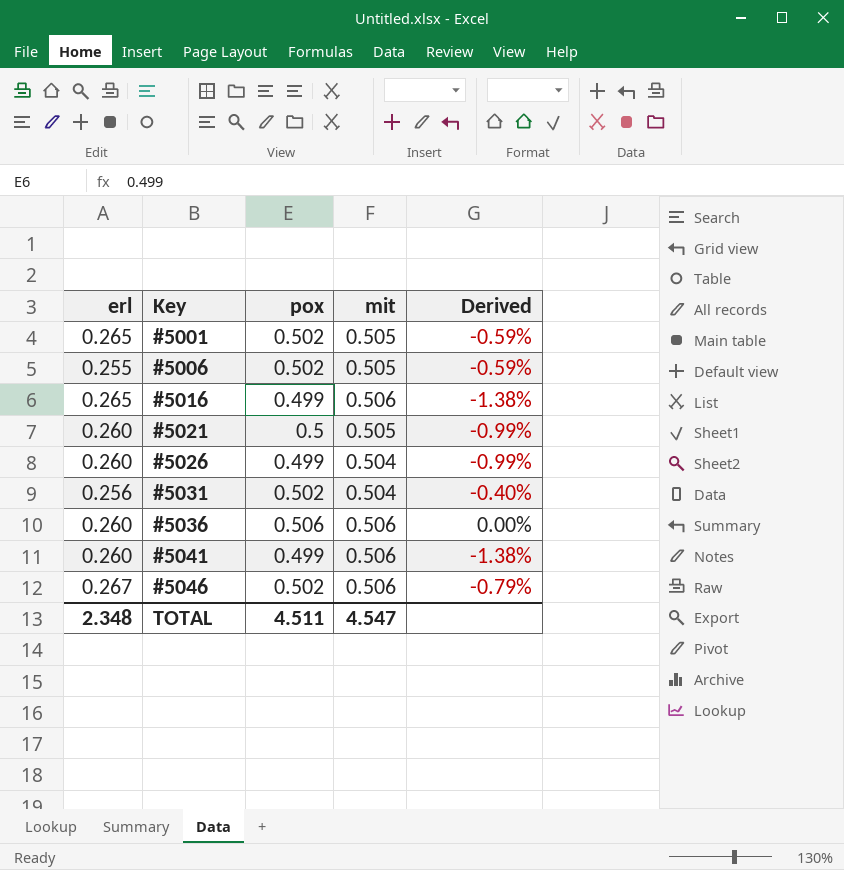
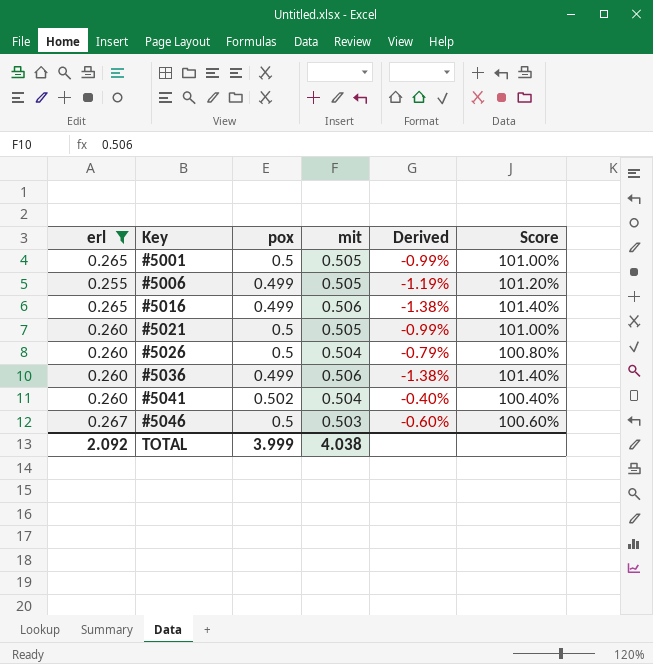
filter: none -> erl != 0.256
column Score | formula: none -> [mit] / [pox]
#5001 | pox: 0.502 -> 0.5
#5001 | Derived: -0.59% -> -0.99%
#5006 | pox: 0.502 -> 0.499
#5006 | Derived: -0.59% -> -1.19%
#5026 | pox: 0.499 -> 0.5
#5026 | Derived: -0.99% -> -0.79%
#5036 | pox: 0.506 -> 0.499
#5036 | Derived: 0.00% -> -1.38%
#5041 | pox: 0.499 -> 0.502
#5041 | mit: 0.506 -> 0.504
#5041 | Derived: -1.38% -> -0.40%
#5046 | pox: 0.502 -> 0.5
#5046 | mit: 0.506 -> 0.503
#5046 | Derived: -0.79% -> -0.60%
TOTAL | erl: 2.348 -> 2.092
TOTAL | pox: 4.511 -> 3.999
TOTAL | mit: 4.547 -> 4.038

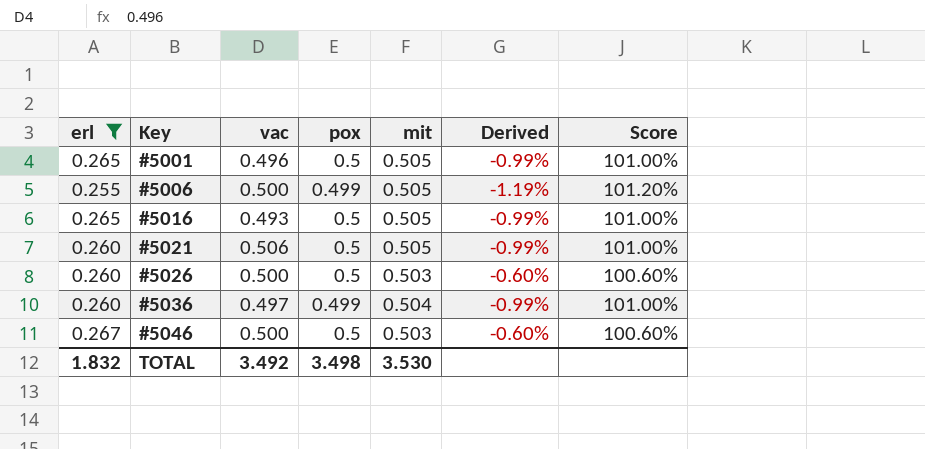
column vac | position: none -> 3
row #5041: 0.260 | 0.502 | 0.504 | -0.40% | 100.40% -> none
#5016 | pox: 0.499 -> 0.5
#5016 | mit: 0.506 -> 0.505
#5016 | Derived: -1.38% -> -0.99%
#5016 | Score: 101.40% -> 101.00%
#5026 | mit: 0.504 -> 0.503
#5026 | Derived: -0.79% -> -0.60%
#5026 | Score: 100.80% -> 100.60%
#5036 | mit: 0.506 -> 0.504
#5036 | Derived: -1.38% -> -0.99%
#5036 | Score: 101.40% -> 101.00%
TOTAL | erl: 2.092 -> 1.832
TOTAL | pox: 3.999 -> 3.498
TOTAL | mit: 4.038 -> 3.530

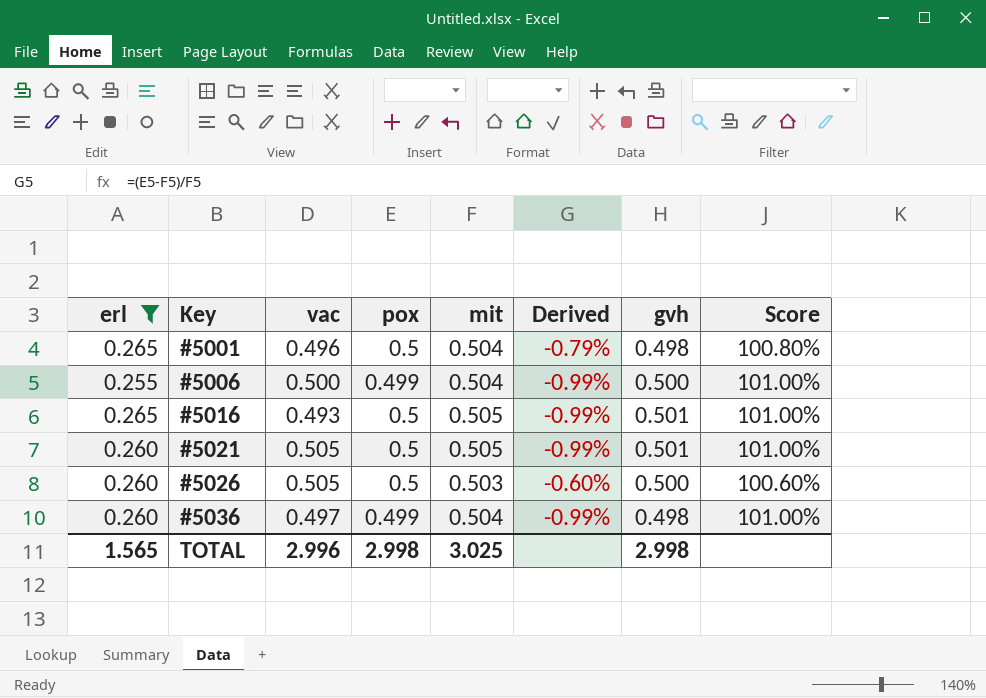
column gvh | position: none -> 7
row #5046: 0.267 | 0.500 | 0.5 | 0.503 | -0.60% | 100.60% -> none
#5001 | mit: 0.505 -> 0.504
#5001 | Derived: -0.99% -> -0.79%
#5001 | Score: 101.00% -> 100.80%
#5006 | mit: 0.505 -> 0.504
#5006 | Derived: -1.19% -> -0.99%
#5006 | Score: 101.20% -> 101.00%
#5021 | vac: 0.506 -> 0.505
#5026 | vac: 0.500 -> 0.505
TOTAL | erl: 1.832 -> 1.565
TOTAL | vac: 3.492 -> 2.996
TOTAL | pox: 3.498 -> 2.998
TOTAL | mit: 3.530 -> 3.025

